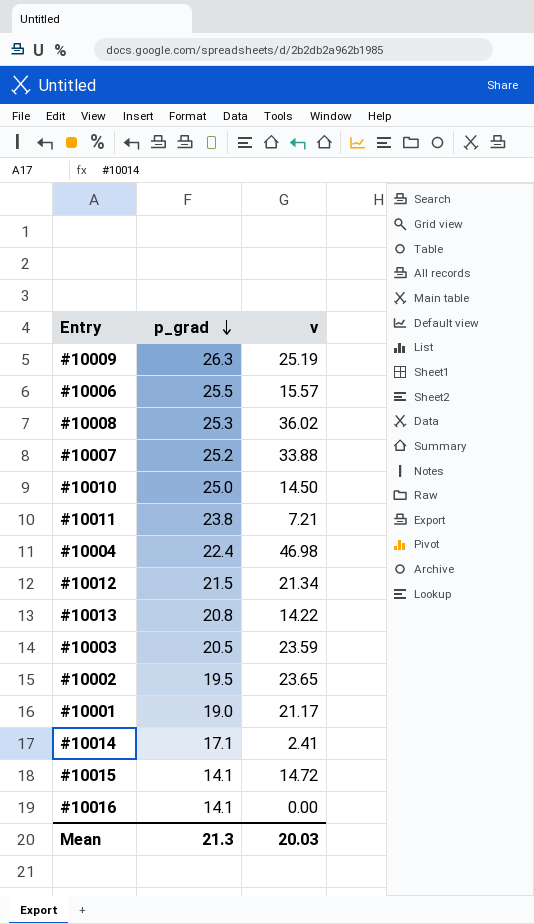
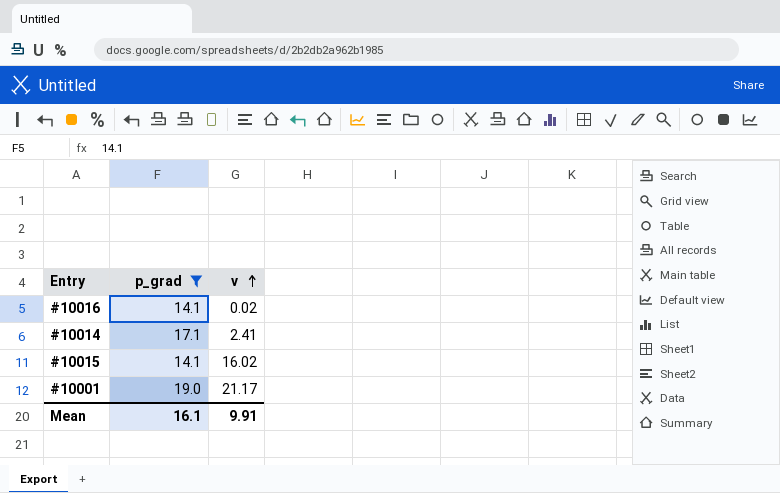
filter: none -> p_grad <= 19.0
row order: p_grad descending -> v ascending
#10016 | v: 0.00 -> 0.02
#10015 | v: 14.72 -> 16.02
Mean | p_grad: 21.3 -> 16.1
Mean | v: 20.03 -> 9.91

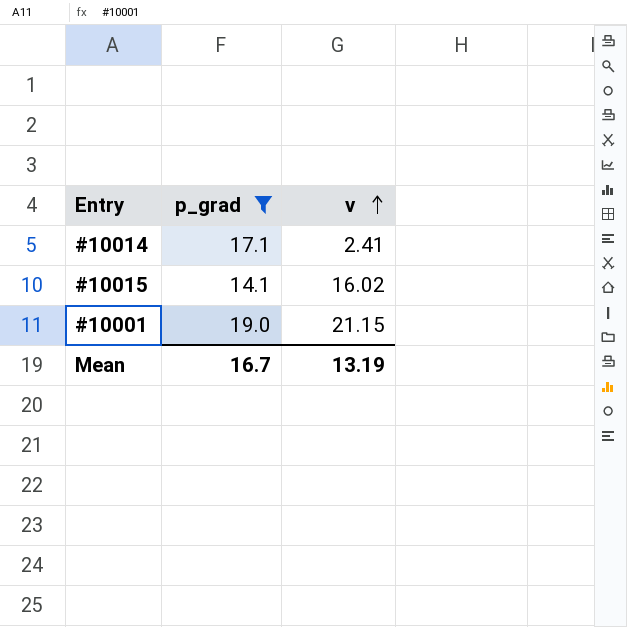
row #10016: 14.1 | 0.02 -> none
#10001 | v: 21.17 -> 21.15
Mean | p_grad: 16.1 -> 16.7
Mean | v: 9.91 -> 13.19

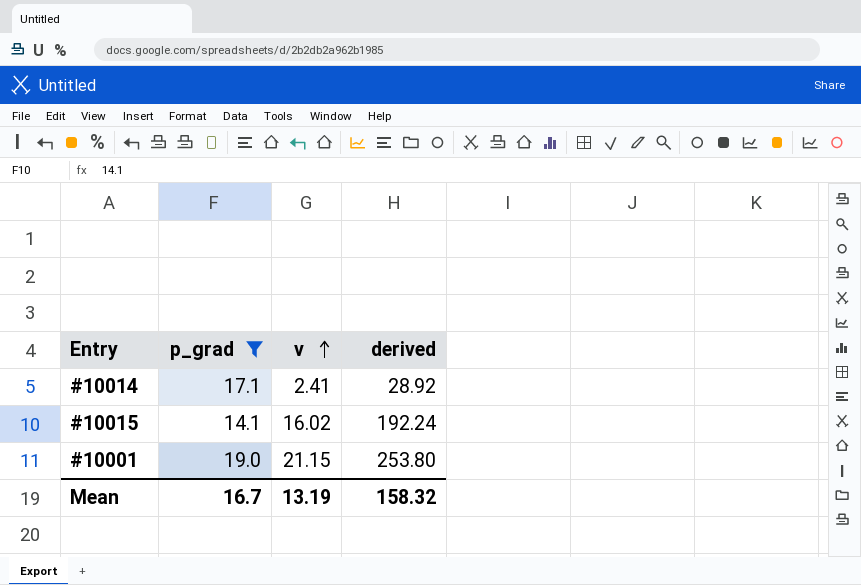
column derived | formula: none -> [v] * 12

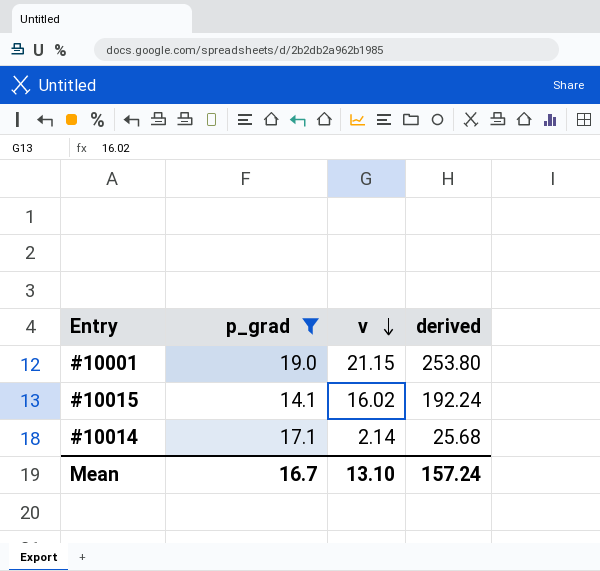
row order: v ascending -> v descending
#10014 | v: 2.41 -> 2.14
#10014 | derived: 28.92 -> 25.68
Mean | v: 13.19 -> 13.10
Mean | derived: 158.32 -> 157.24

